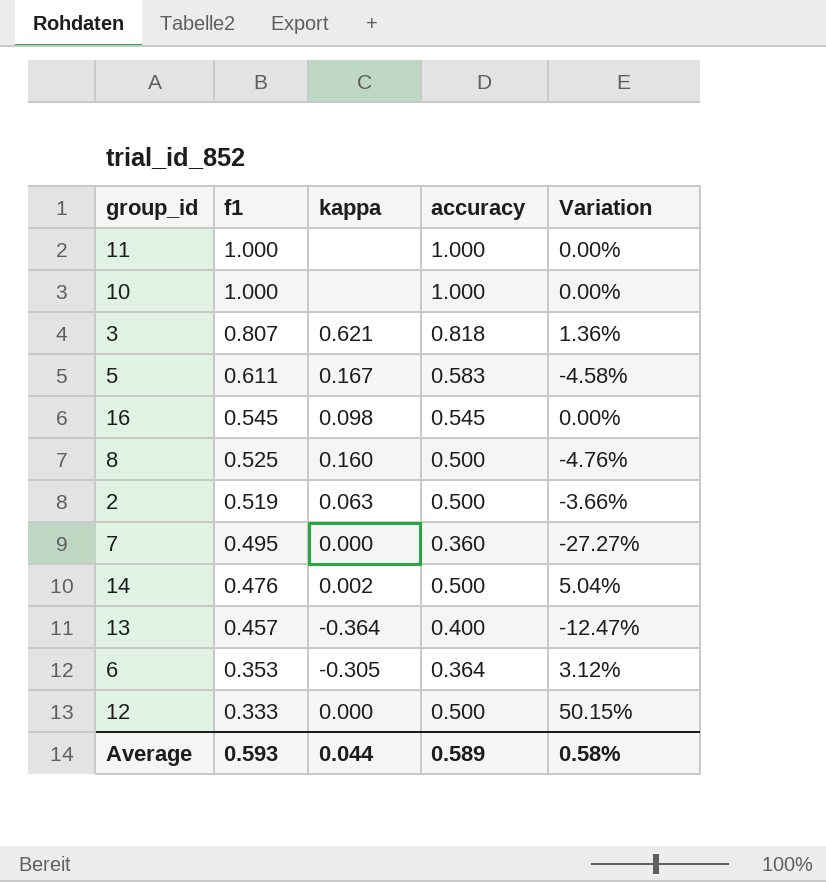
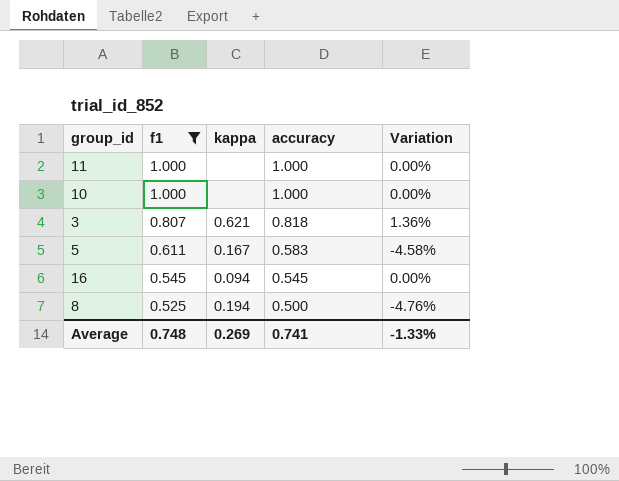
filter: none -> f1 >= 0.525
16 | kappa: 0.098 -> 0.094
8 | kappa: 0.160 -> 0.194
Average | f1: 0.593 -> 0.748
Average | kappa: 0.044 -> 0.269
Average | accuracy: 0.589 -> 0.741
Average | Variation: 0.58% -> -1.33%

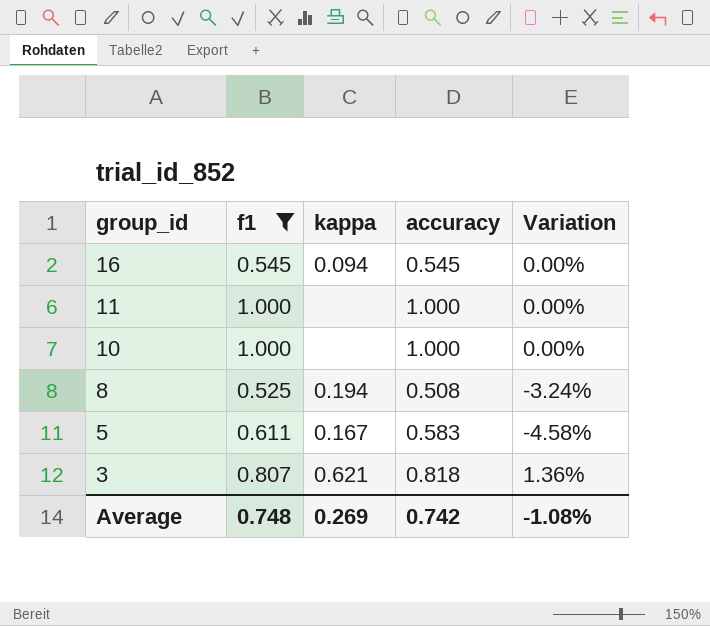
row order: f1 descending -> group_id descending
8 | accuracy: 0.500 -> 0.508
8 | Variation: -4.76% -> -3.24%
Average | accuracy: 0.741 -> 0.742
Average | Variation: -1.33% -> -1.08%

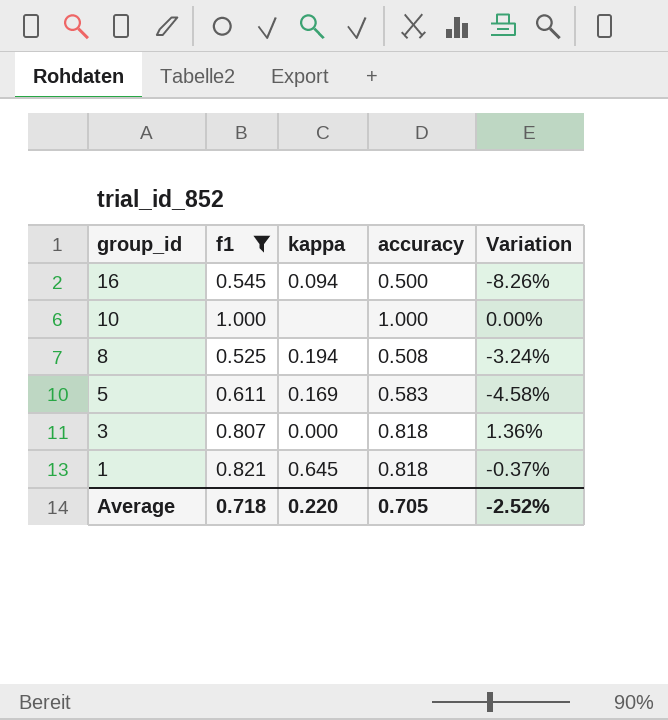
row 11: 1.000 | none | 1.000 | 0.00% -> none
16 | accuracy: 0.545 -> 0.500
16 | Variation: 0.00% -> -8.26%
5 | kappa: 0.167 -> 0.169
3 | kappa: 0.621 -> 0.000
row 1: none -> 0.821 | 0.645 | 0.818 | -0.37%
Average | f1: 0.748 -> 0.718
Average | kappa: 0.269 -> 0.220
Average | accuracy: 0.742 -> 0.705
Average | Variation: -1.08% -> -2.52%

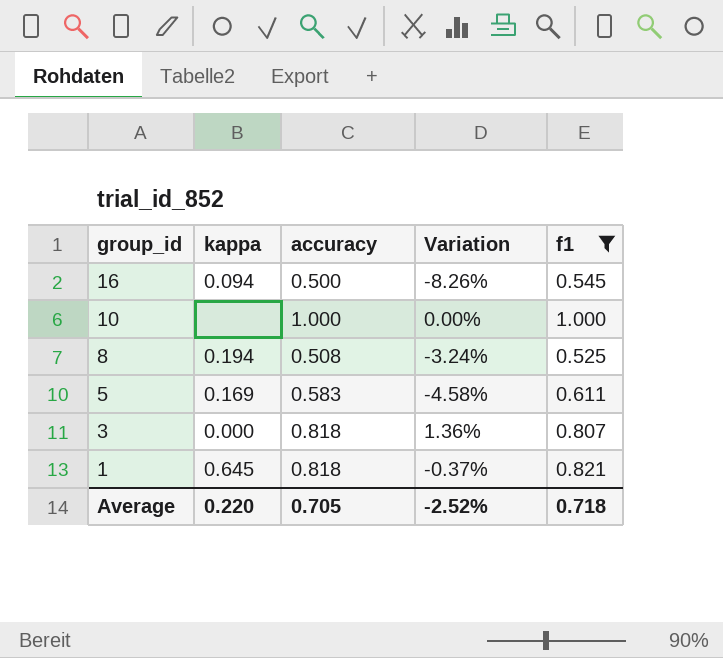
column f1 | position: 2 -> 5

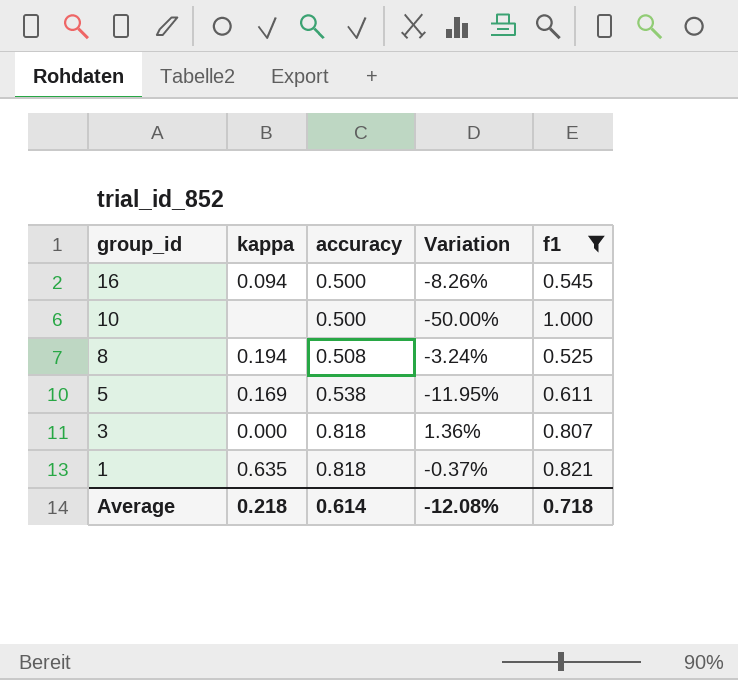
10 | accuracy: 1.000 -> 0.500
10 | Variation: 0.00% -> -50.00%
5 | accuracy: 0.583 -> 0.538
5 | Variation: -4.58% -> -11.95%
1 | kappa: 0.645 -> 0.635
Average | kappa: 0.220 -> 0.218
Average | accuracy: 0.705 -> 0.614
Average | Variation: -2.52% -> -12.08%

